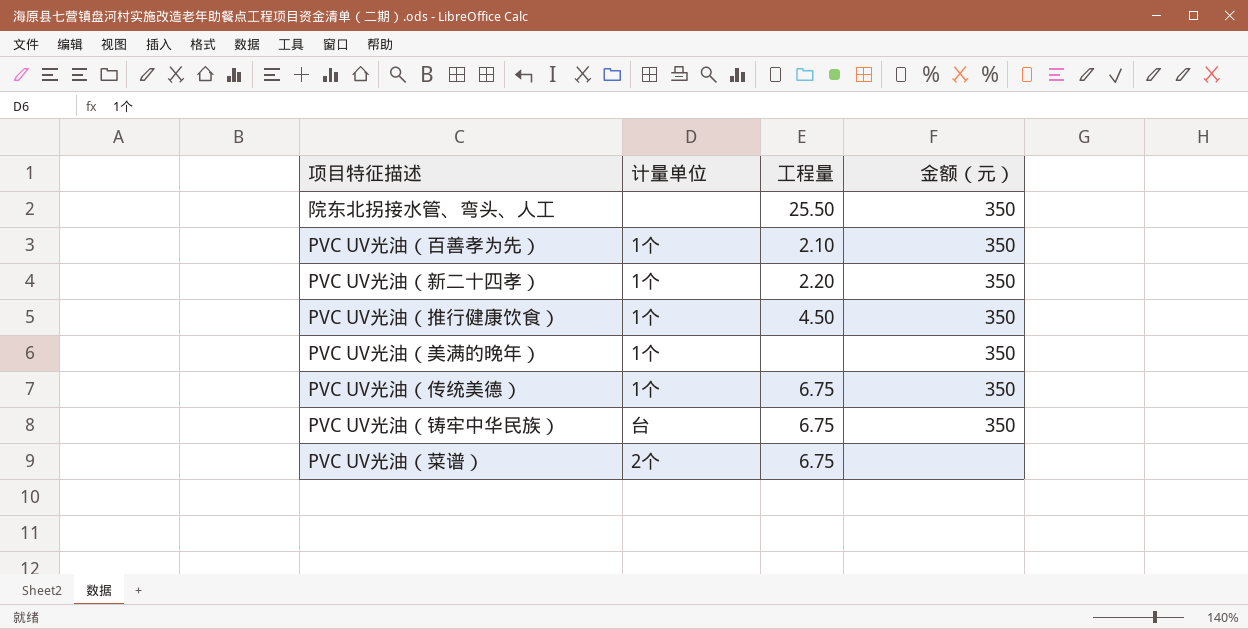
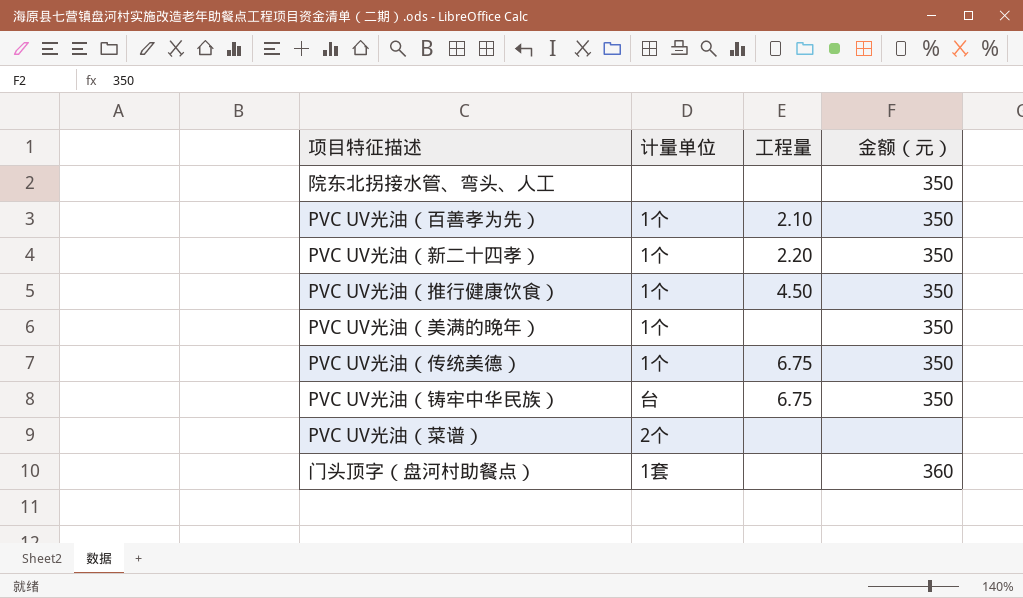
院东北拐接水管、弯头、人工 | 工程量: 25.50 -> none
PVC UV光油（菜谱） | 工程量: 6.75 -> none
row 门头顶字（盘河村助餐点）: none -> 1套 | none | 360

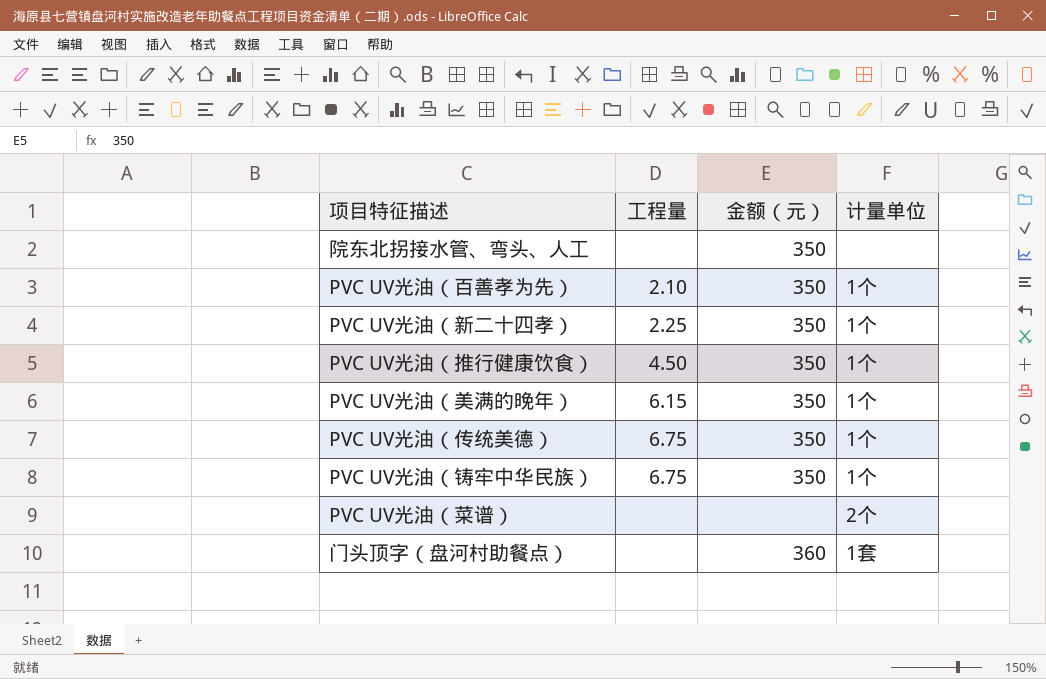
column 计量单位 | position: 2 -> 4
PVC UV光油（新二十四孝） | 工程量: 2.20 -> 2.25
PVC UV光油（美满的晚年） | 工程量: none -> 6.15
PVC UV光油（铸牢中华民族） | 计量单位: 台 -> 1个

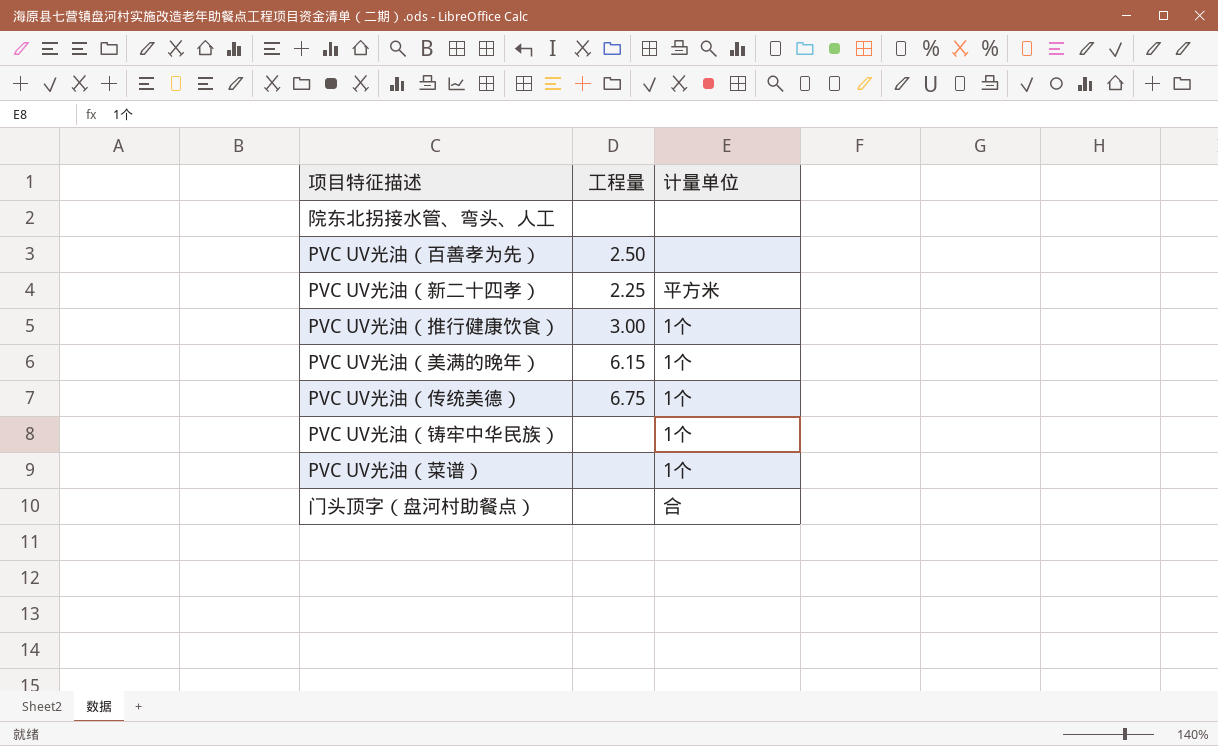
column 金额（元） | position: 3 -> none
PVC UV光油（百善孝为先） | 工程量: 2.10 -> 2.50
PVC UV光油（百善孝为先） | 计量单位: 1个 -> none
PVC UV光油（新二十四孝） | 计量单位: 1个 -> 平方米
PVC UV光油（推行健康饮食） | 工程量: 4.50 -> 3.00
PVC UV光油（铸牢中华民族） | 工程量: 6.75 -> none
PVC UV光油（菜谱） | 计量单位: 2个 -> 1个
门头顶字（盘河村助餐点） | 计量单位: 1套 -> 合

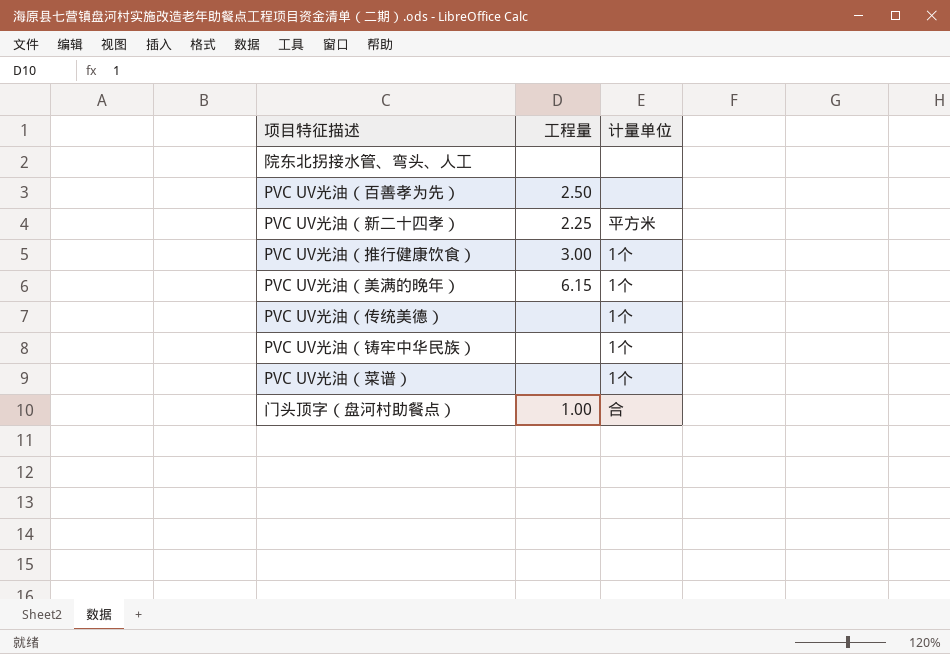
PVC UV光油（传统美德） | 工程量: 6.75 -> none
门头顶字（盘河村助餐点） | 工程量: none -> 1.00

